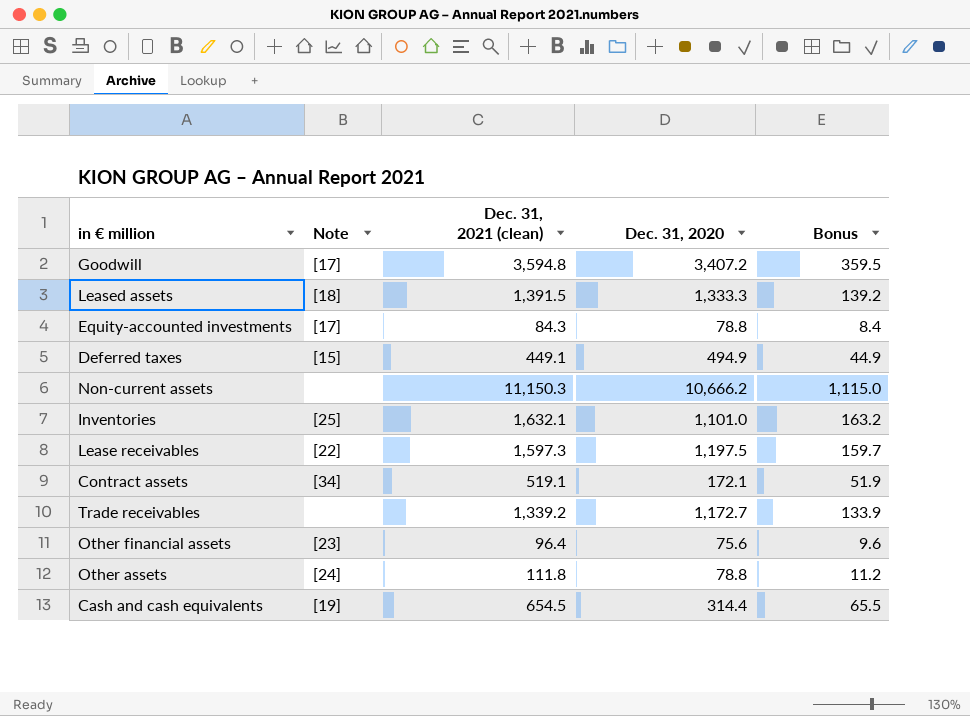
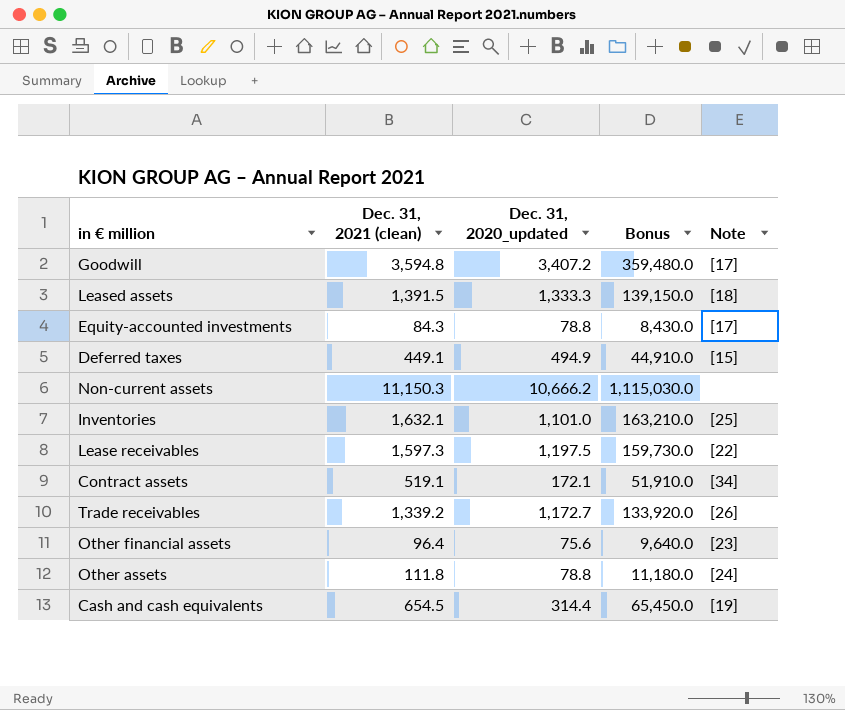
column name: Dec. 31, 2020 -> Dec. 31, 2020_updated
column Bonus | formula: [Dec. 31, 2021 (clean)] * 0.1 -> [Dec. 31, 2021 (clean)] * 100
column Note | position: 2 -> 5
Trade receivables | Note: none -> [26]

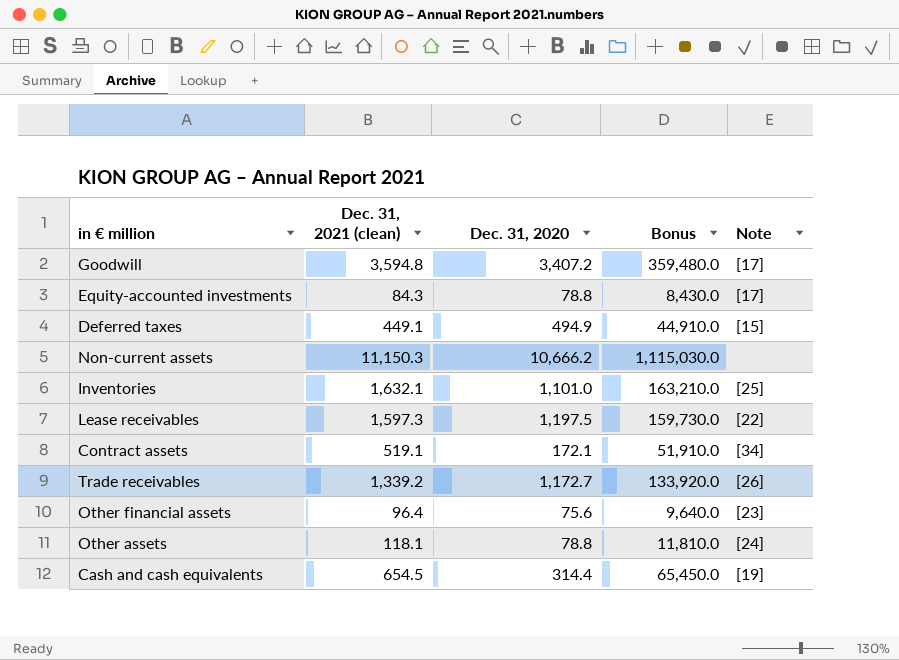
column name: Dec. 31, 2020_updated -> Dec. 31, 2020
row Leased assets: 1,391.5 | 1,333.3 | 139,150.0 | [18] -> none
Other assets | Dec. 31, 2021 (clean): 111.8 -> 118.1
Other assets | Bonus: 11,180.0 -> 11,810.0

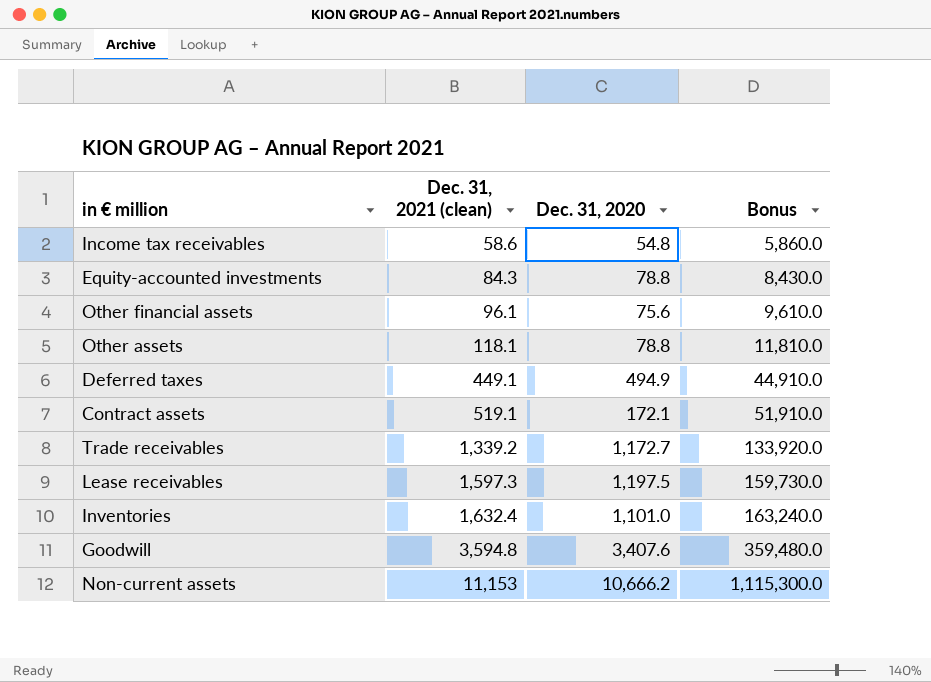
row order: none -> Dec. 31, 2021 (clean) ascending
column Note | position: 5 -> none
row Cash and cash equivalents: 654.5 | 314.4 | 65,450.0 | [19] -> none
row Income tax receivables: none -> 58.6 | 54.8 | 5,860.0
Other financial assets | Dec. 31, 2021 (clean): 96.4 -> 96.1
Other financial assets | Bonus: 9,640.0 -> 9,610.0
Inventories | Dec. 31, 2021 (clean): 1,632.1 -> 1,632.4
Inventories | Bonus: 163,210.0 -> 163,240.0
Goodwill | Dec. 31, 2020: 3,407.2 -> 3,407.6
Non-current assets | Dec. 31, 2021 (clean): 11,150.3 -> 11,153
Non-current assets | Bonus: 1,115,030.0 -> 1,115,300.0

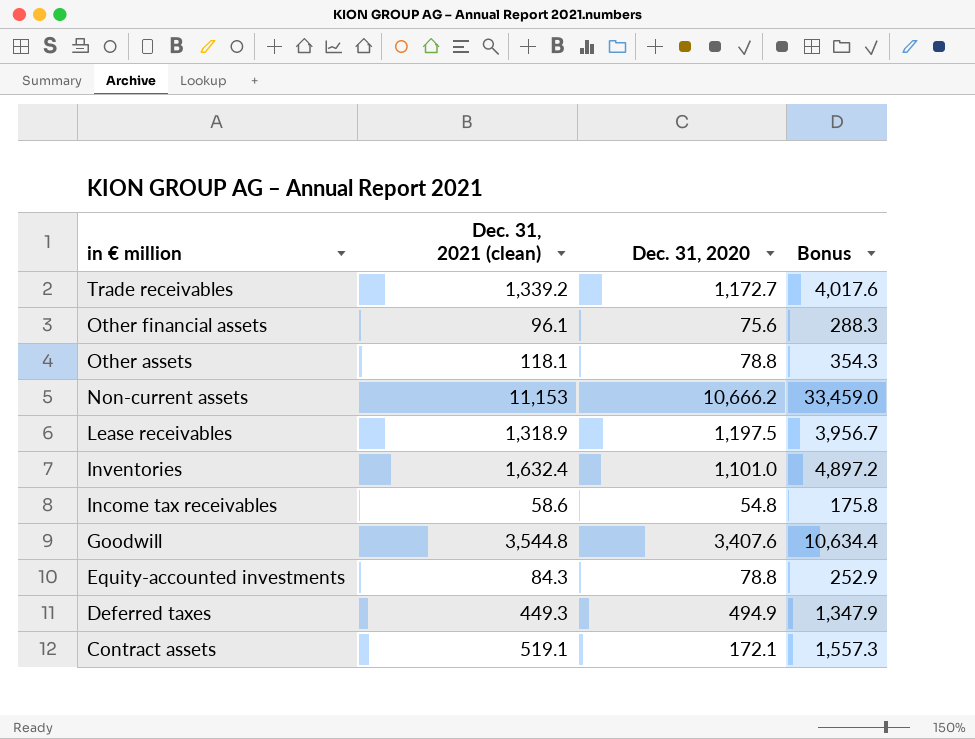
row order: Dec. 31, 2021 (clean) ascending -> in € million descending
column Bonus | formula: [Dec. 31, 2021 (clean)] * 100 -> [Dec. 31, 2021 (clean)] * 3
Lease receivables | Dec. 31, 2021 (clean): 1,597.3 -> 1,318.9
Goodwill | Dec. 31, 2021 (clean): 3,594.8 -> 3,544.8
Deferred taxes | Dec. 31, 2021 (clean): 449.1 -> 449.3

